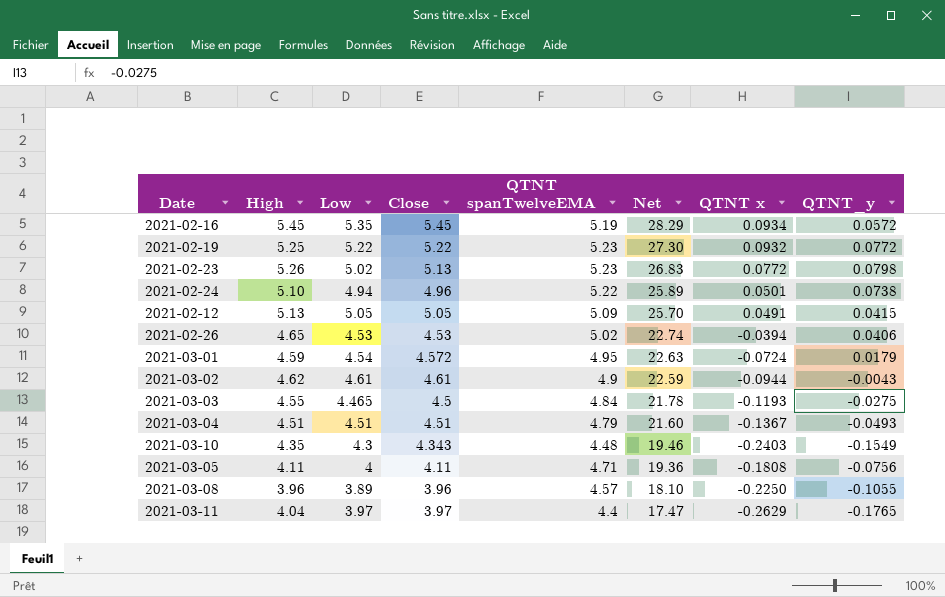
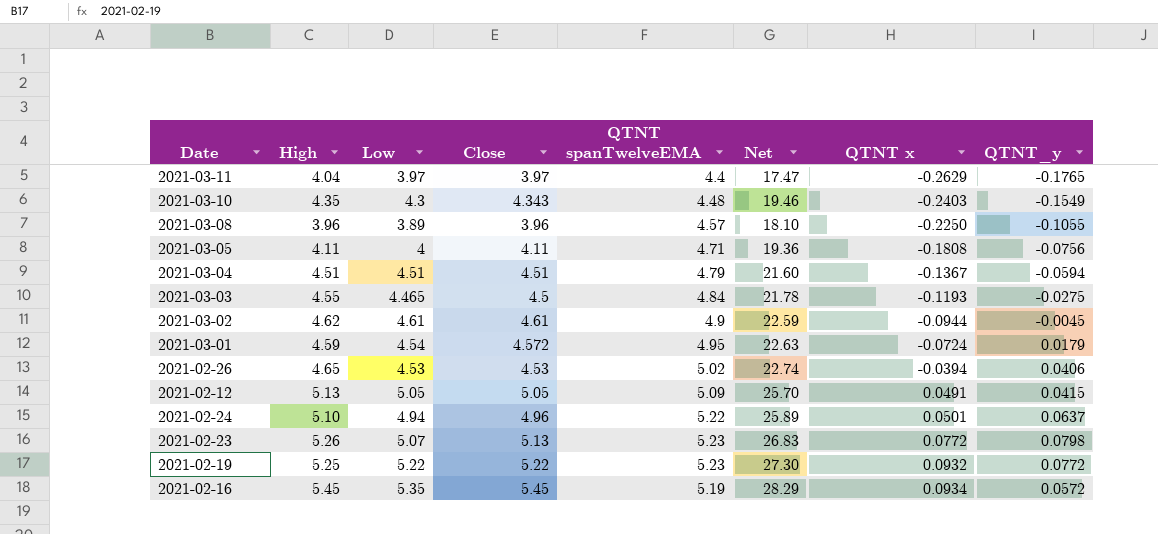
row order: Net descending -> QTNT x ascending
2021-03-04 | QTNT_y: -0.0493 -> -0.0594
2021-03-02 | QTNT_y: -0.0043 -> -0.0045
2021-02-24 | QTNT_y: 0.0738 -> 0.0637
2021-02-23 | Low: 5.02 -> 5.07

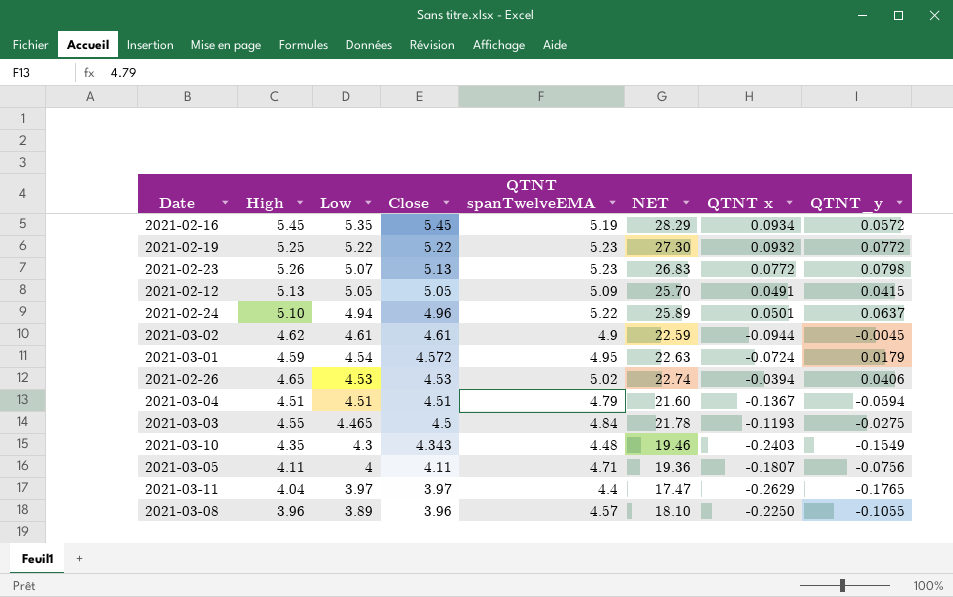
row order: QTNT x ascending -> Low descending
column name: Net -> NET
2021-03-05 | QTNT x: -0.1808 -> -0.1807

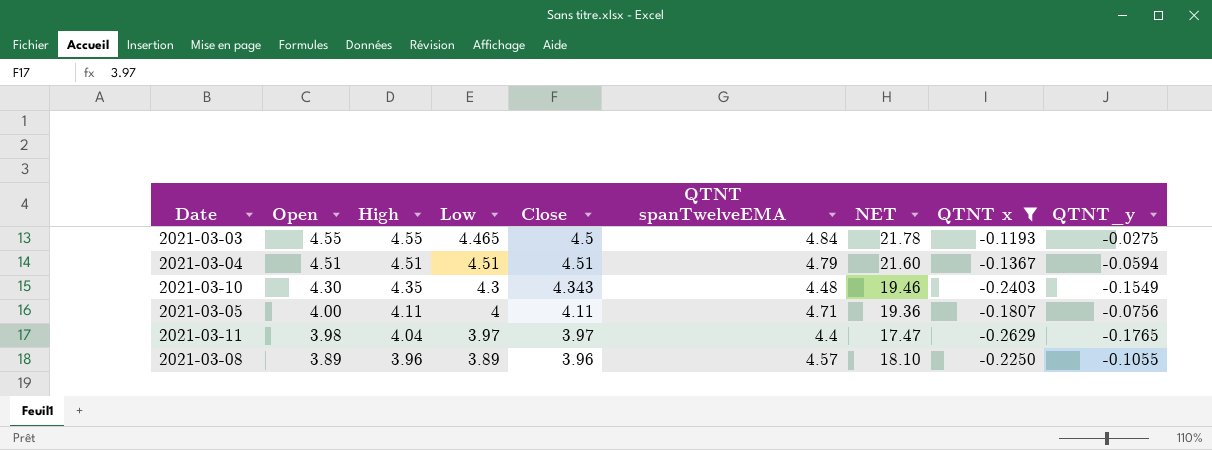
filter: none -> QTNT x <= -0.1193
row order: Low descending -> Open descending
column Open | position: none -> 2

